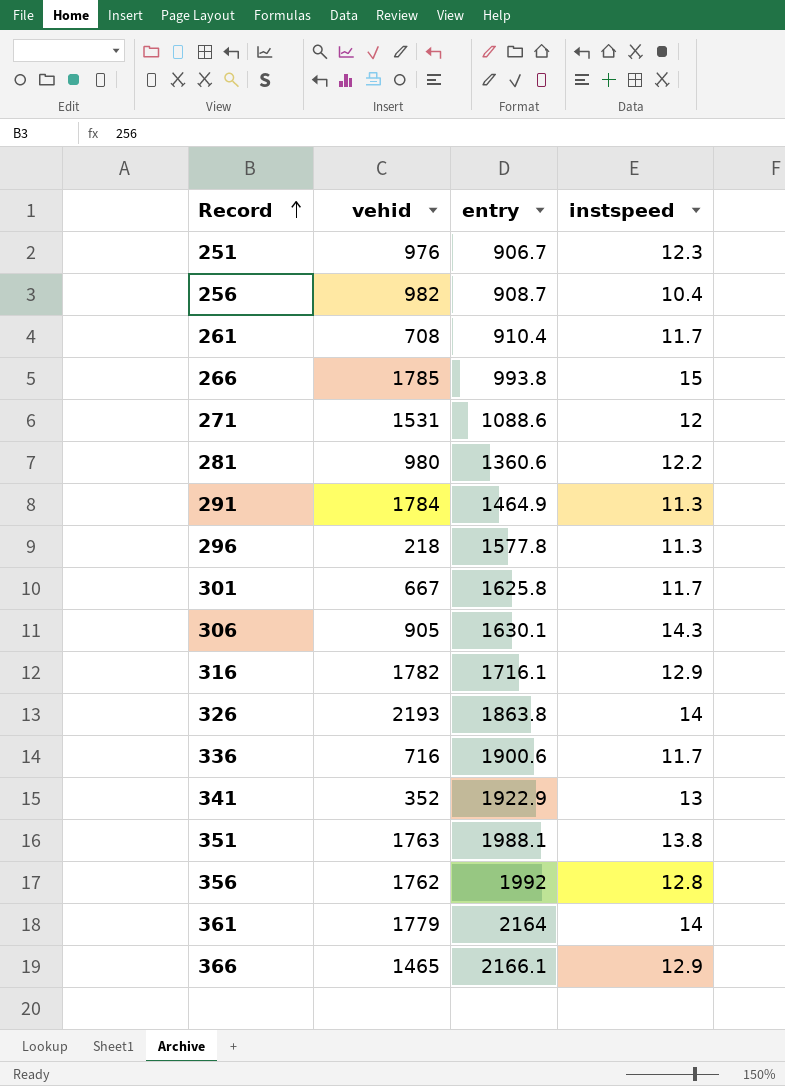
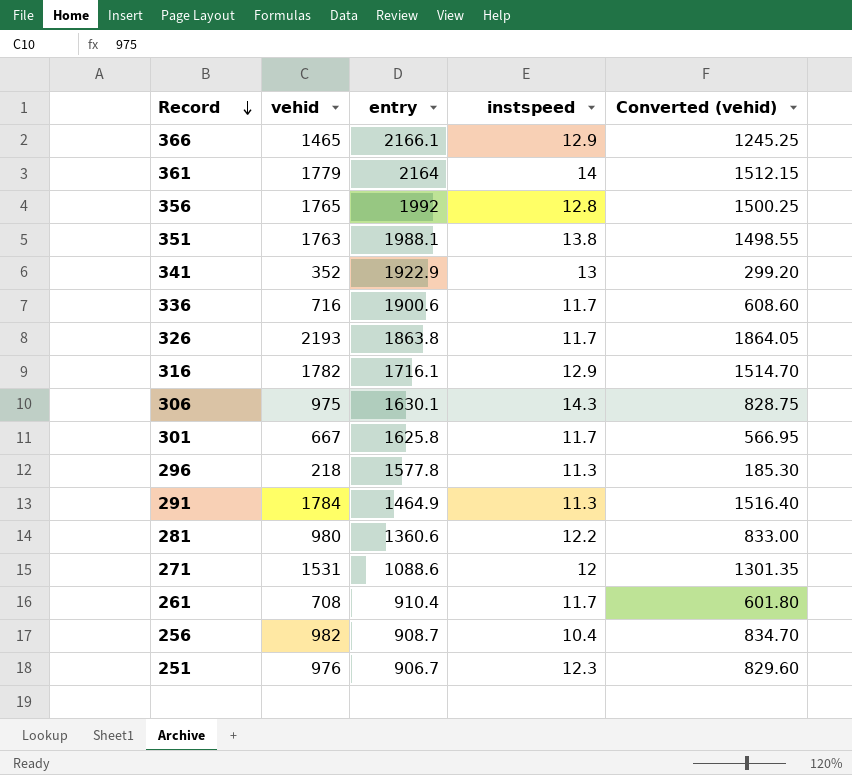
row order: Record ascending -> Record descending
column Converted (vehid) | formula: none -> [vehid] * 0.85
row 266: 1785 | 993.8 | 15 -> none
356 | vehid: 1762 -> 1765
326 | instspeed: 14 -> 11.7
306 | vehid: 905 -> 975

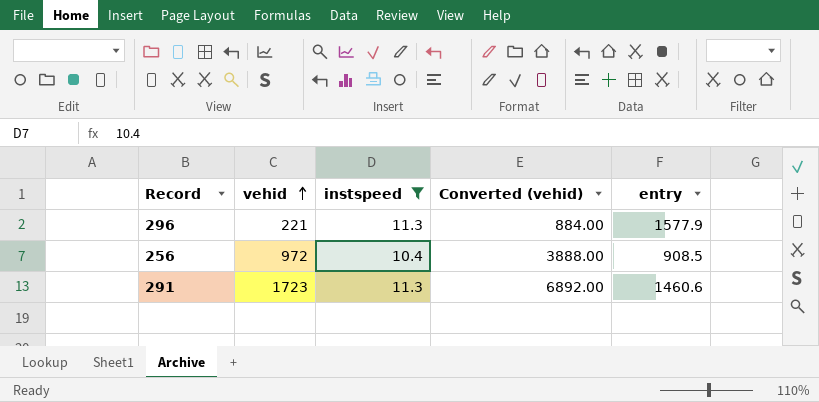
filter: none -> instspeed <= 11.3
row order: Record descending -> vehid ascending
column Converted (vehid) | formula: [vehid] * 0.85 -> [vehid] * 4
column entry | position: 3 -> 5
296 | vehid: 218 -> 221
296 | entry: 1577.8 -> 1577.9
256 | vehid: 982 -> 972
256 | entry: 908.7 -> 908.5
291 | vehid: 1784 -> 1723
291 | entry: 1464.9 -> 1460.6

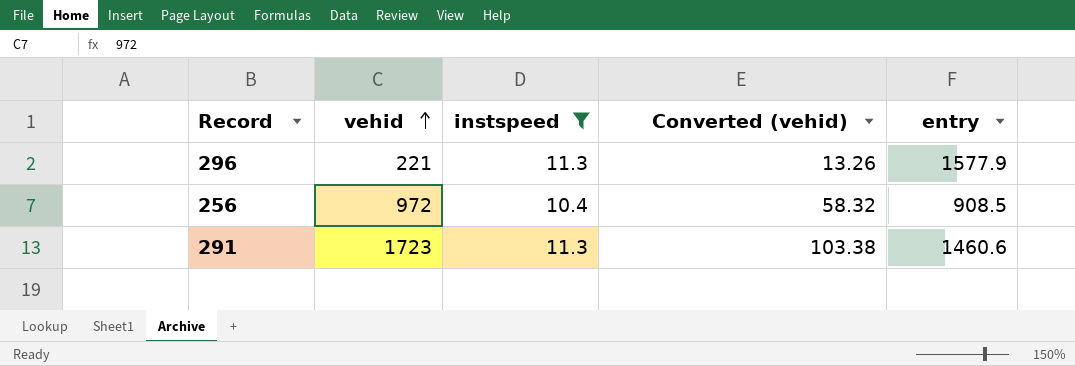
column Converted (vehid) | formula: [vehid] * 4 -> [vehid] * 0.06

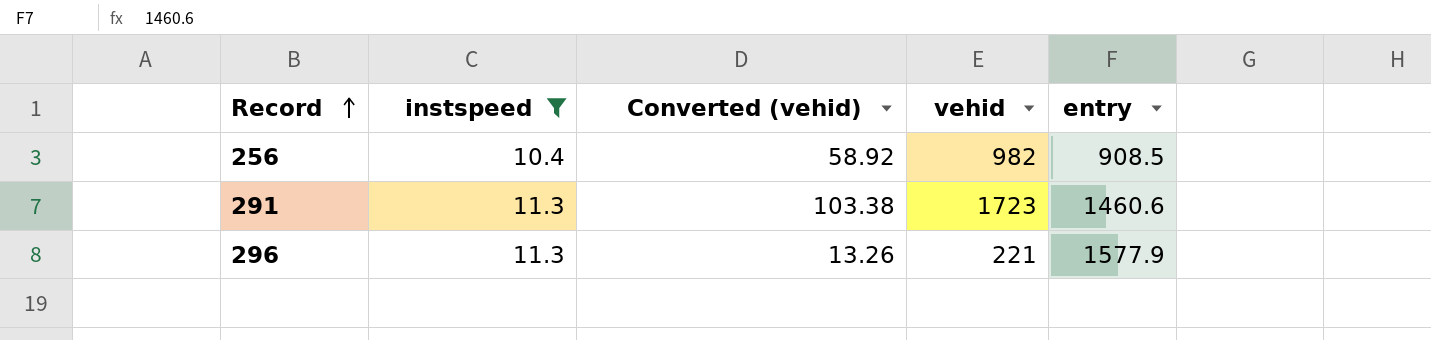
row order: vehid ascending -> Record ascending
column vehid | position: 2 -> 4
256 | Converted (vehid): 58.32 -> 58.92
256 | vehid: 972 -> 982

